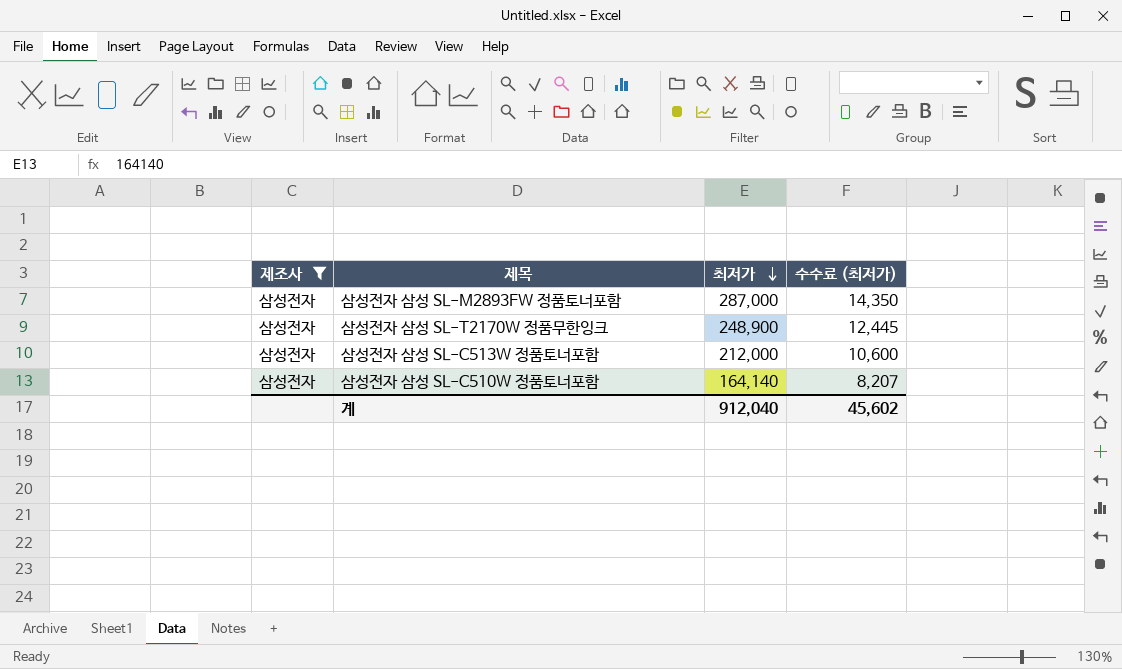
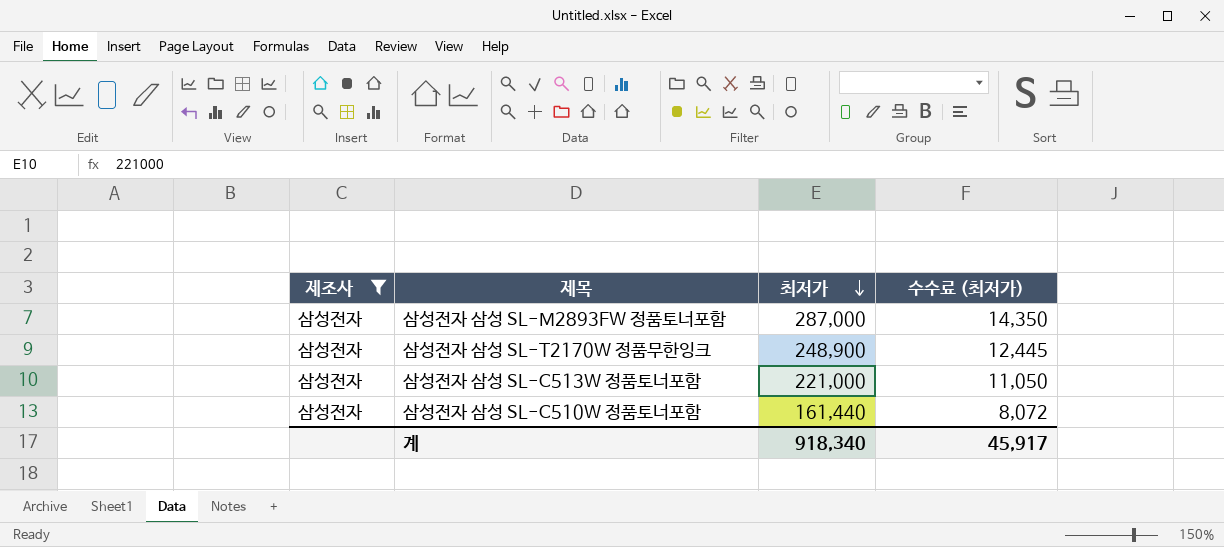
삼성전자 삼성 SL-C513W 정품토너포함 | 최저가: 212,000 -> 221,000
삼성전자 삼성 SL-C513W 정품토너포함 | 수수료 (최저가): 10,600 -> 11,050
삼성전자 삼성 SL-C510W 정품토너포함 | 최저가: 164,140 -> 161,440
삼성전자 삼성 SL-C510W 정품토너포함 | 수수료 (최저가): 8,207 -> 8,072
계 | 최저가: 912,040 -> 918,340
계 | 수수료 (최저가): 45,602 -> 45,917

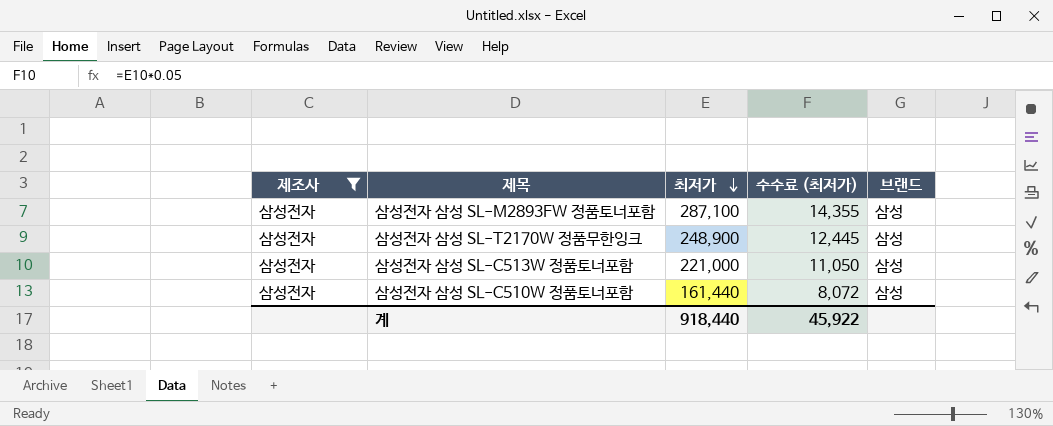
column 브랜드 | position: none -> 5
삼성전자 삼성 SL-M2893FW 정품토너포함 | 최저가: 287,000 -> 287,100
삼성전자 삼성 SL-M2893FW 정품토너포함 | 수수료 (최저가): 14,350 -> 14,355
계 | 최저가: 918,340 -> 918,440
계 | 수수료 (최저가): 45,917 -> 45,922

